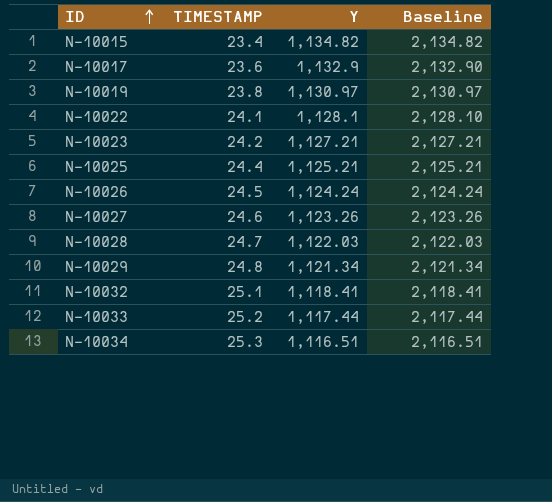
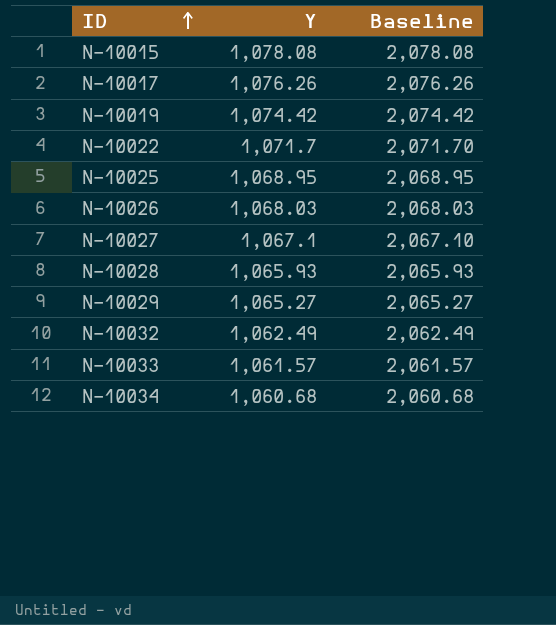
column TIMESTAMP | position: 2 -> none
row N-10023: 24.2 | 1,127.21 | 2,127.21 -> none
N-10015 | Y: 1,134.82 -> 1,078.08
N-10015 | Baseline: 2,134.82 -> 2,078.08
N-10017 | Y: 1,132.9 -> 1,076.26
N-10017 | Baseline: 2,132.90 -> 2,076.26
N-10019 | Y: 1,130.97 -> 1,074.42
N-10019 | Baseline: 2,130.97 -> 2,074.42
N-10022 | Y: 1,128.1 -> 1,071.7
N-10022 | Baseline: 2,128.10 -> 2,071.70
N-10025 | Y: 1,125.21 -> 1,068.95
N-10025 | Baseline: 2,125.21 -> 2,068.95
N-10026 | Y: 1,124.24 -> 1,068.03
N-10026 | Baseline: 2,124.24 -> 2,068.03
N-10027 | Y: 1,123.26 -> 1,067.1
N-10027 | Baseline: 2,123.26 -> 2,067.10
N-10028 | Y: 1,122.03 -> 1,065.93
N-10028 | Baseline: 2,122.03 -> 2,065.93
N-10029 | Y: 1,121.34 -> 1,065.27
N-10029 | Baseline: 2,121.34 -> 2,065.27
N-10032 | Y: 1,118.41 -> 1,062.49
N-10032 | Baseline: 2,118.41 -> 2,062.49
N-10033 | Y: 1,117.44 -> 1,061.57
N-10033 | Baseline: 2,117.44 -> 2,061.57
N-10034 | Y: 1,116.51 -> 1,060.68
N-10034 | Baseline: 2,116.51 -> 2,060.68

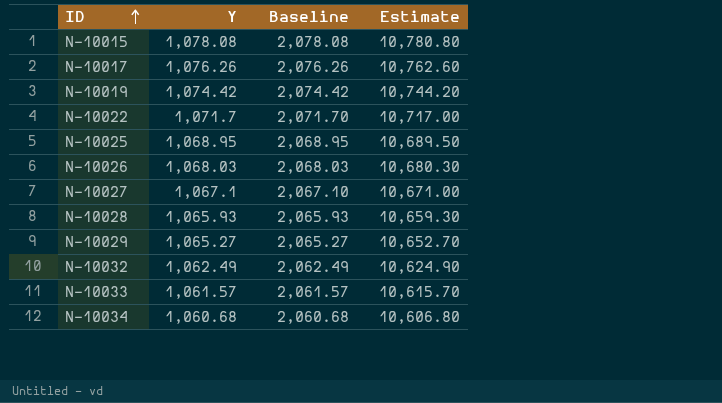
column Estimate | formula: none -> [Y] * 10

